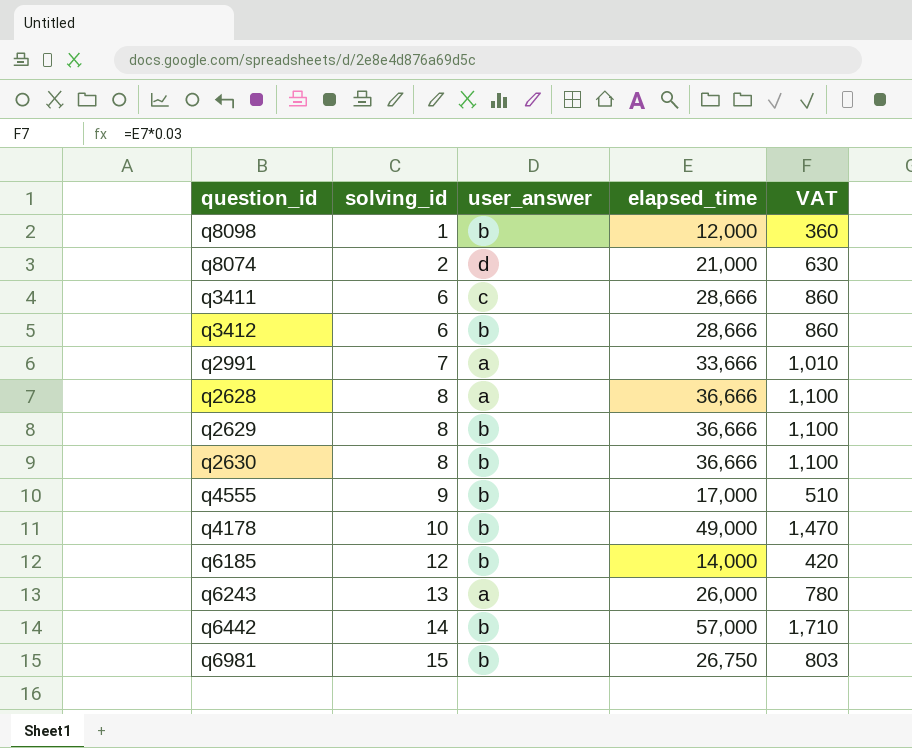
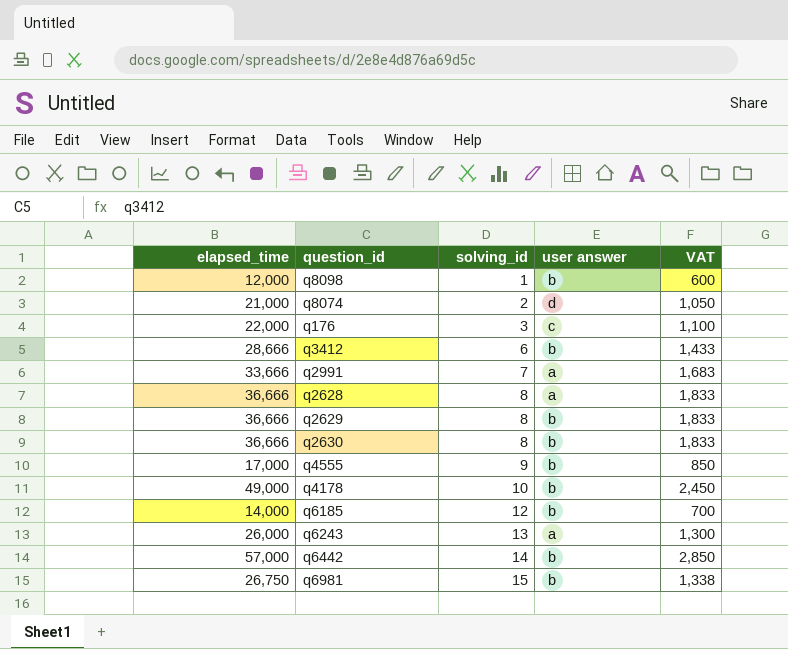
column elapsed_time | position: 4 -> 1
column name: user_answer -> user answer
column VAT | formula: [elapsed_time] * 0.03 -> [elapsed_time] * 0.05
row q3411: 6 | c | 28,666 | 860 -> none
row q176: none -> 22,000 | 3 | c | 1,100

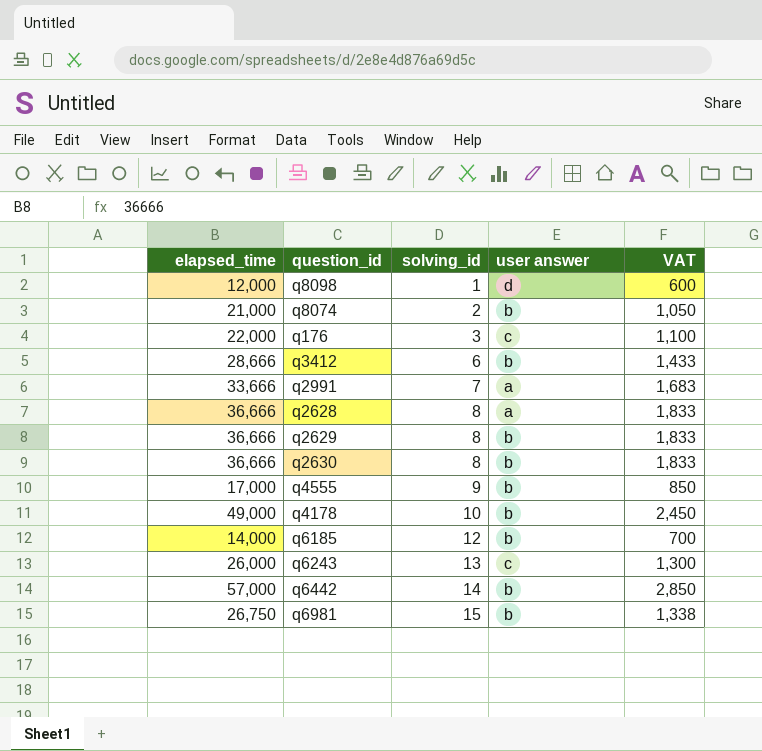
q8098 | user answer: b -> d
q8074 | user answer: d -> b
q6243 | user answer: a -> c

